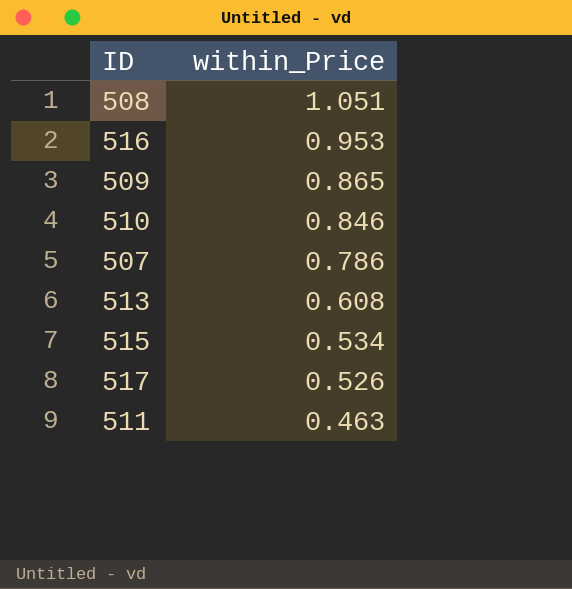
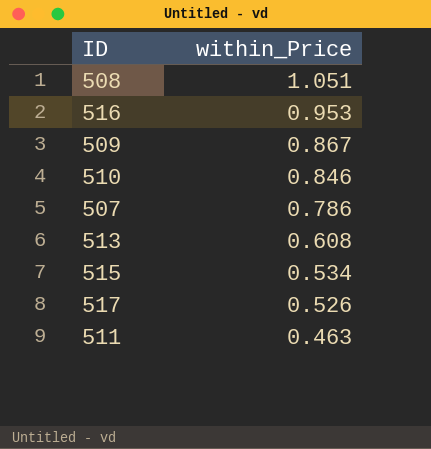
509 | within_Price: 0.865 -> 0.867

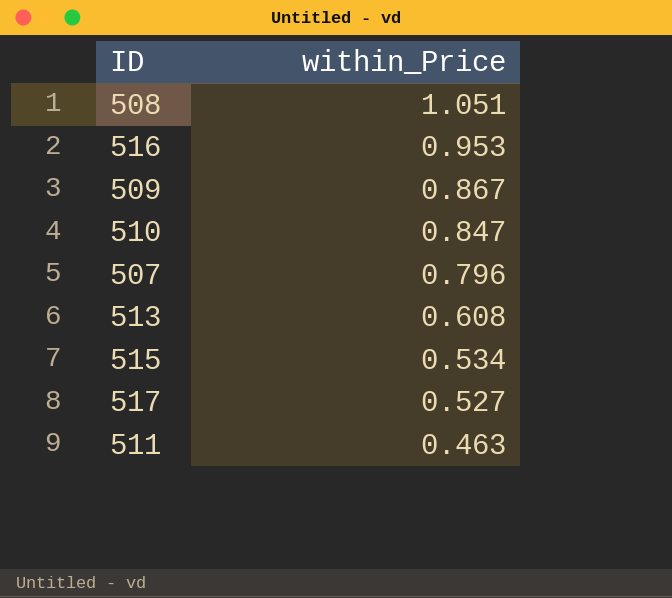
510 | within_Price: 0.846 -> 0.847
507 | within_Price: 0.786 -> 0.796
517 | within_Price: 0.526 -> 0.527

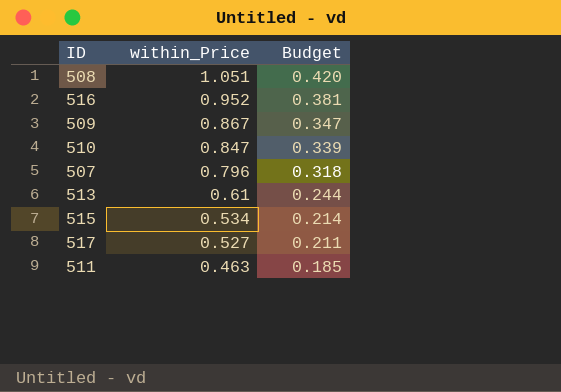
column Budget | formula: none -> [within_Price] * 0.4
516 | within_Price: 0.953 -> 0.952
513 | within_Price: 0.608 -> 0.61

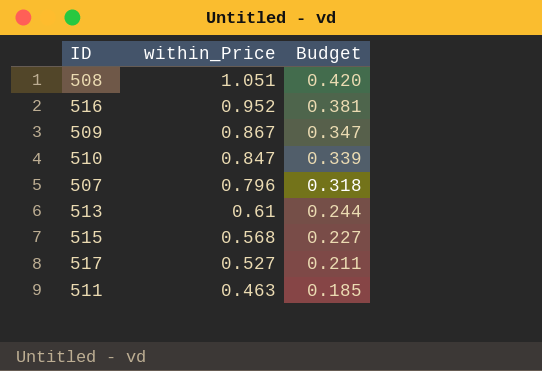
515 | within_Price: 0.534 -> 0.568
515 | Budget: 0.214 -> 0.227

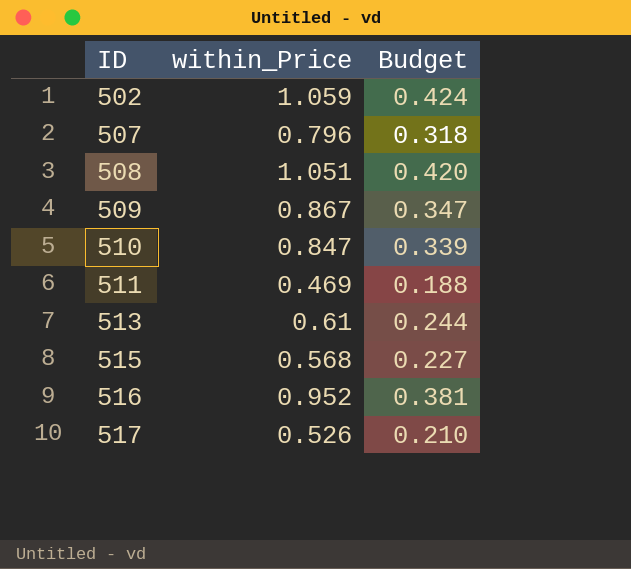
row order: within_Price descending -> ID ascending
row 502: none -> 1.059 | 0.424
511 | within_Price: 0.463 -> 0.469
511 | Budget: 0.185 -> 0.188
517 | within_Price: 0.527 -> 0.526
517 | Budget: 0.211 -> 0.210

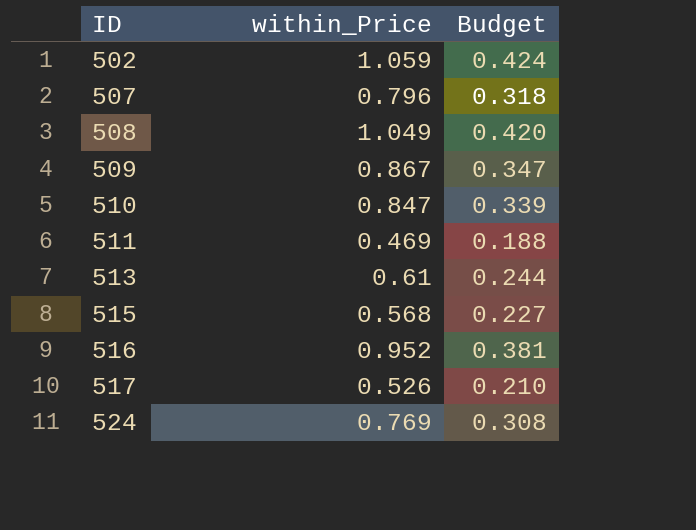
508 | within_Price: 1.051 -> 1.049
row 524: none -> 0.769 | 0.308

